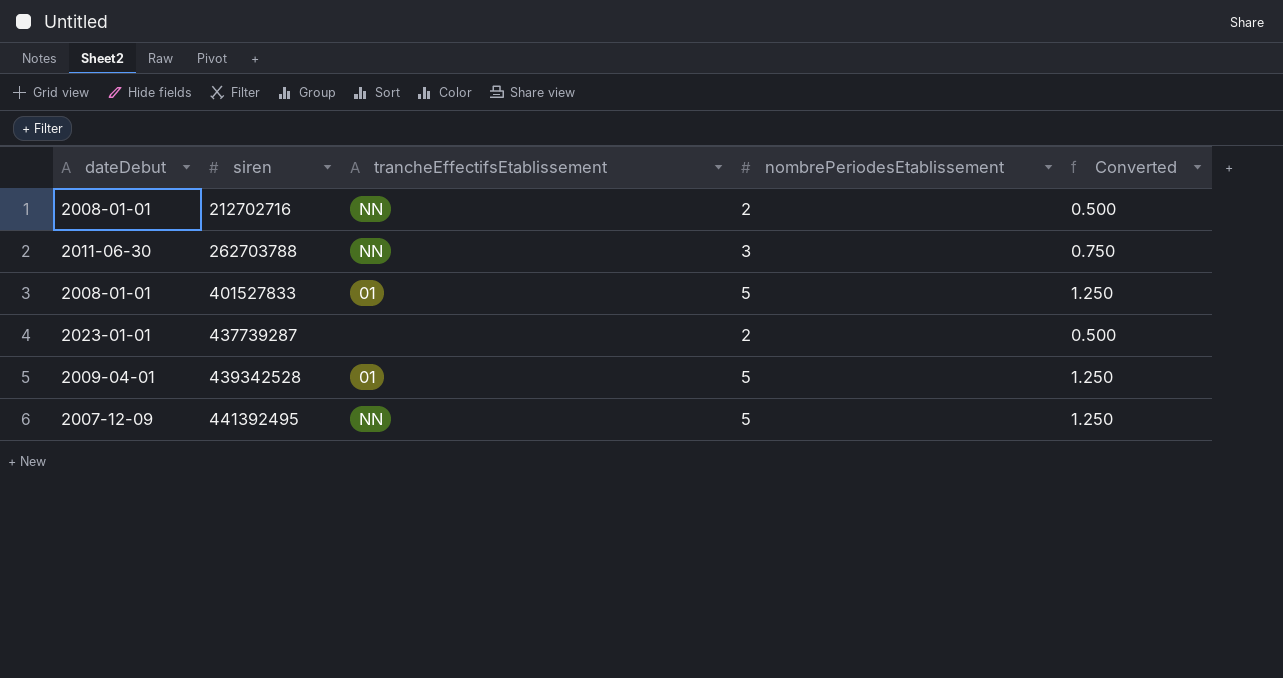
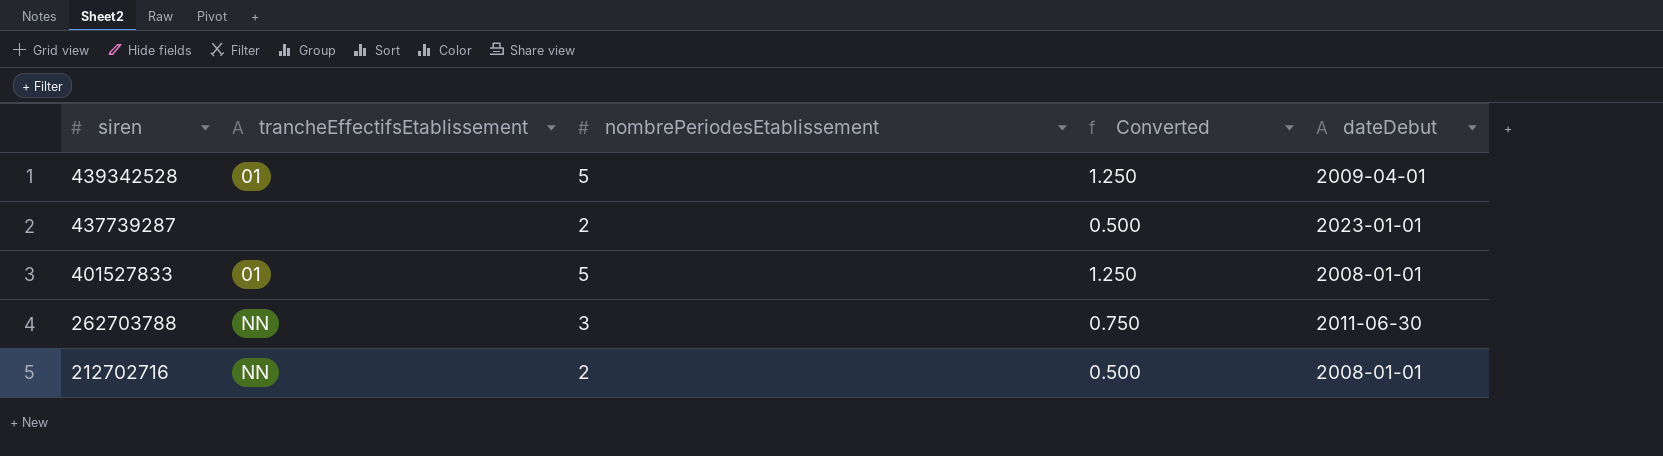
row order: siren ascending -> siren descending
column dateDebut | position: 1 -> 5
row 441392495: 2007-12-09 | NN | 5 | 1.250 -> none

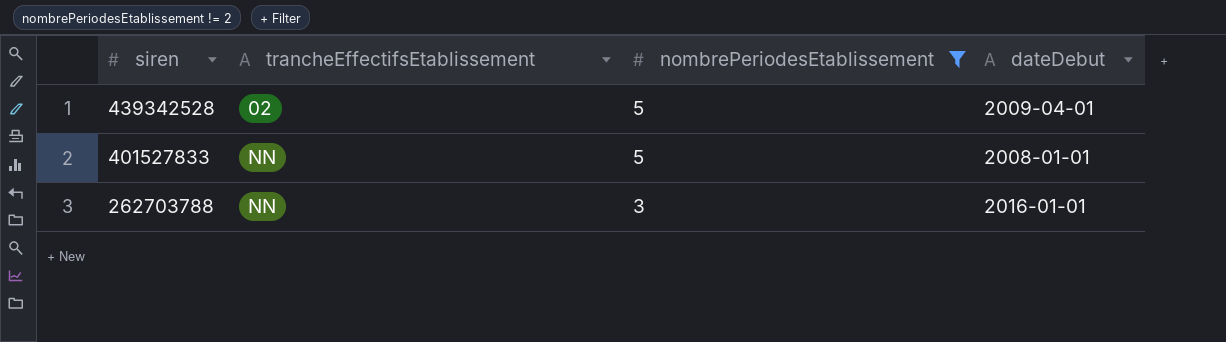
filter: none -> nombrePeriodesEtablissement != 2
column Converted | formula: [nombrePeriodesEtablissement] * 0.25 -> none
439342528 | trancheEffectifsEtablissement: 01 -> 02
401527833 | trancheEffectifsEtablissement: 01 -> NN
262703788 | dateDebut: 2011-06-30 -> 2016-01-01

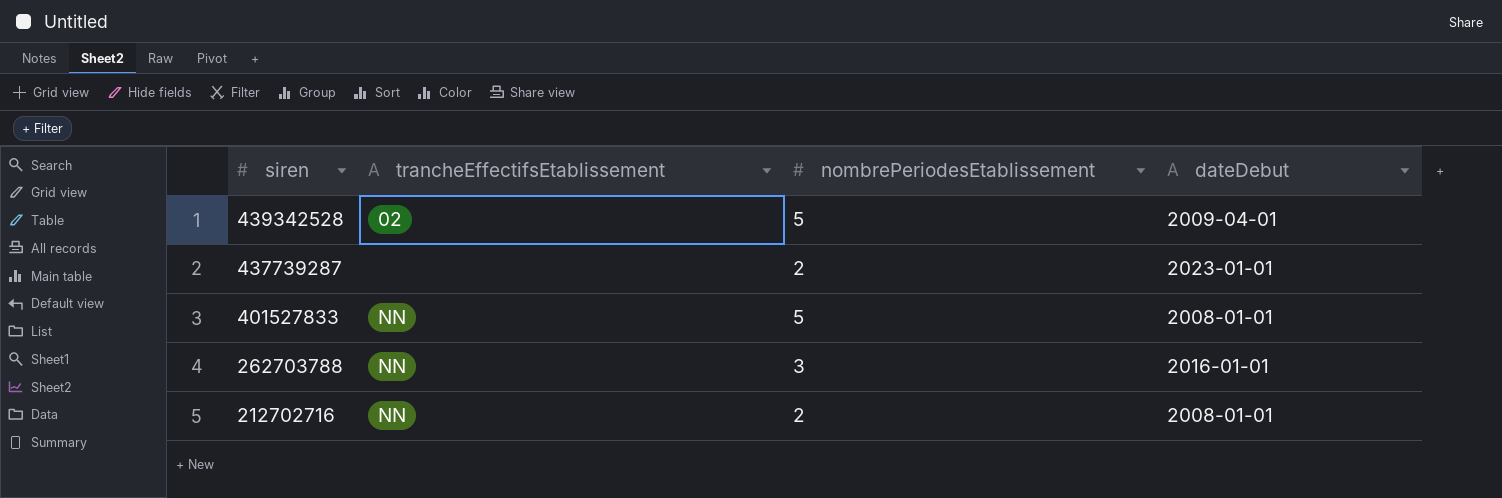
filter: nombrePeriodesEtablissement != 2 -> none

